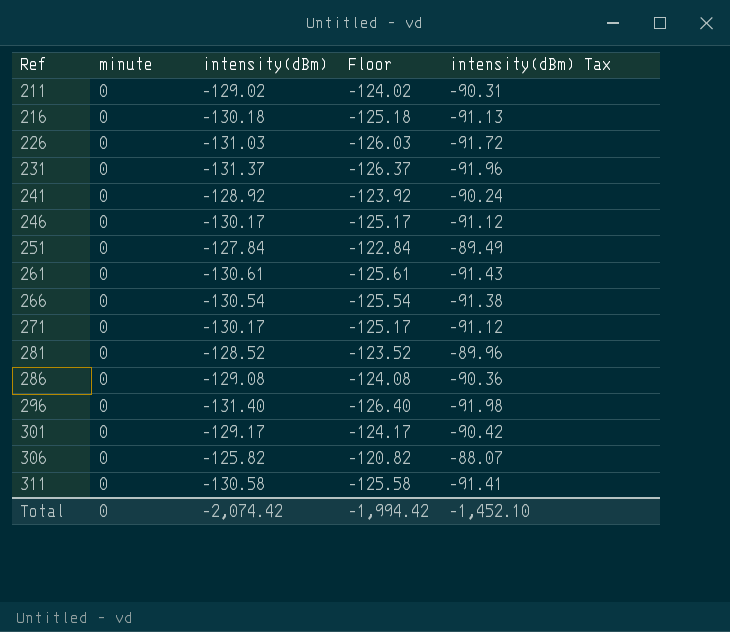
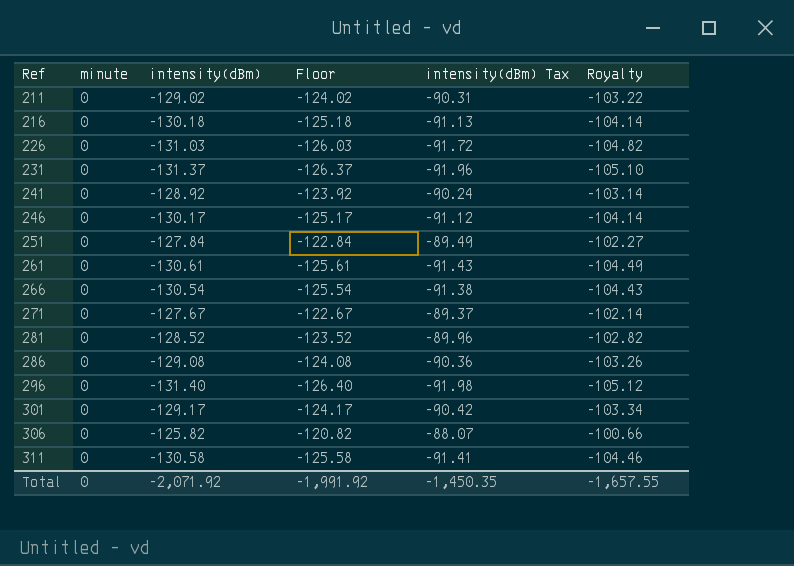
column Royalty | formula: none -> [intensity(dBm)] * 0.8
271 | intensity(dBm): -130.17 -> -127.67
271 | Floor: -125.17 -> -122.67
271 | intensity(dBm) Tax: -91.12 -> -89.37
Total | intensity(dBm): -2,074.42 -> -2,071.92
Total | Floor: -1,994.42 -> -1,991.92
Total | intensity(dBm) Tax: -1,452.10 -> -1,450.35

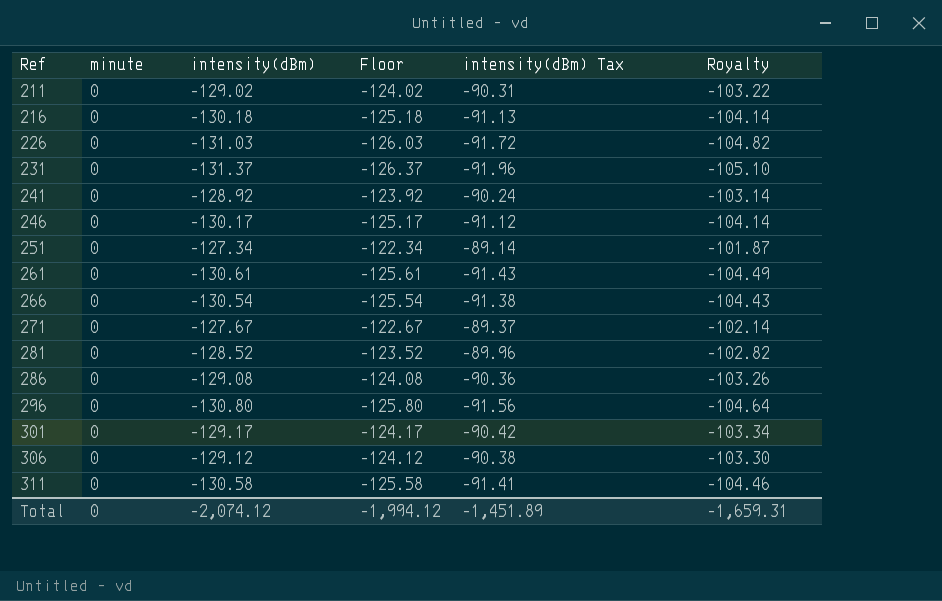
251 | intensity(dBm): -127.84 -> -127.34
251 | Floor: -122.84 -> -122.34
251 | intensity(dBm) Tax: -89.49 -> -89.14
251 | Royalty: -102.27 -> -101.87
296 | intensity(dBm): -131.40 -> -130.80
296 | Floor: -126.40 -> -125.80
296 | intensity(dBm) Tax: -91.98 -> -91.56
296 | Royalty: -105.12 -> -104.64
306 | intensity(dBm): -125.82 -> -129.12
306 | Floor: -120.82 -> -124.12
306 | intensity(dBm) Tax: -88.07 -> -90.38
306 | Royalty: -100.66 -> -103.30
Total | intensity(dBm): -2,071.92 -> -2,074.12
Total | Floor: -1,991.92 -> -1,994.12
Total | intensity(dBm) Tax: -1,450.35 -> -1,451.89
Total | Royalty: -1,657.55 -> -1,659.31

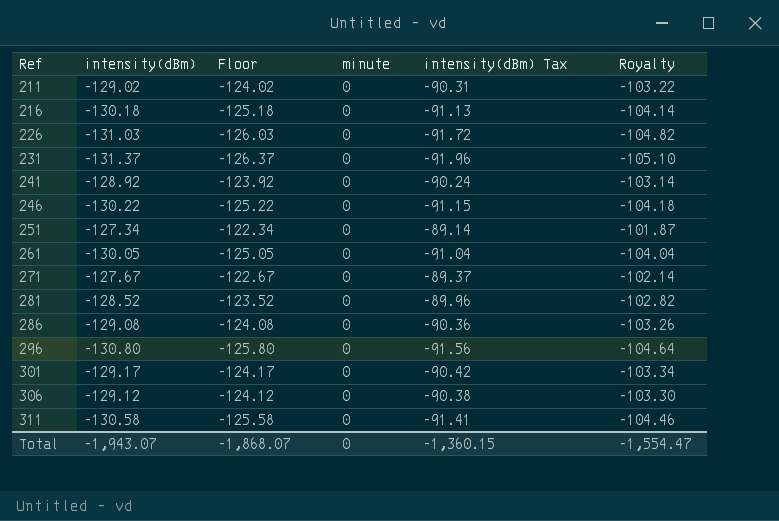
column minute | position: 2 -> 4
row 266: 0 | -130.54 | -125.54 | -91.38 | -104.43 -> none
246 | intensity(dBm): -130.17 -> -130.22
246 | Floor: -125.17 -> -125.22
246 | intensity(dBm) Tax: -91.12 -> -91.15
246 | Royalty: -104.14 -> -104.18
261 | intensity(dBm): -130.61 -> -130.05
261 | Floor: -125.61 -> -125.05
261 | intensity(dBm) Tax: -91.43 -> -91.04
261 | Royalty: -104.49 -> -104.04
Total | intensity(dBm): -2,074.12 -> -1,943.07
Total | Floor: -1,994.12 -> -1,868.07
Total | intensity(dBm) Tax: -1,451.89 -> -1,360.15
Total | Royalty: -1,659.31 -> -1,554.47

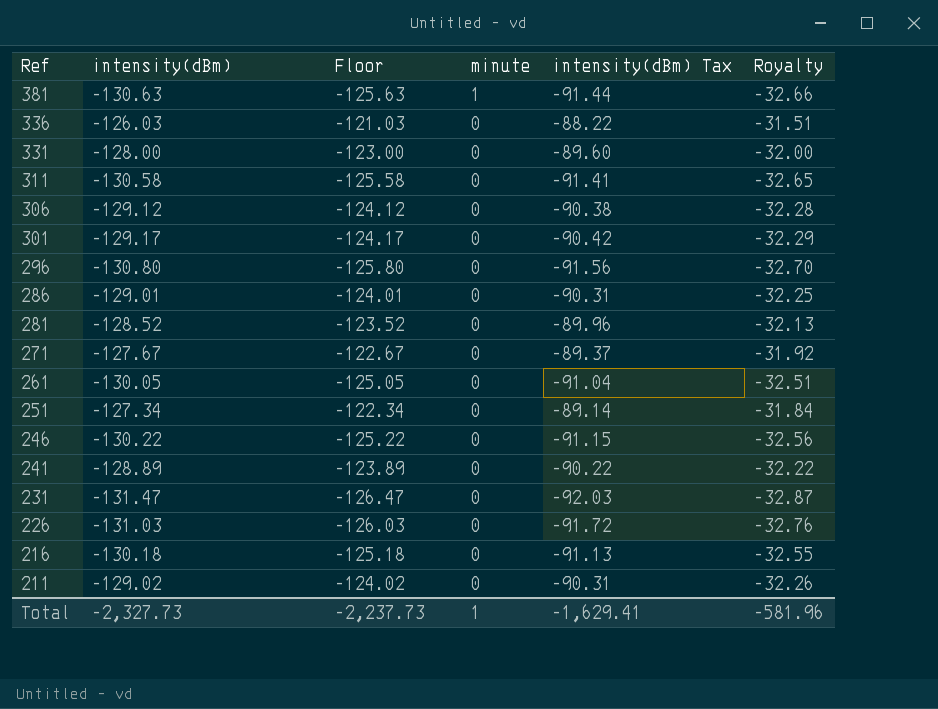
row order: Ref ascending -> Ref descending
column Royalty | formula: [intensity(dBm)] * 0.8 -> [intensity(dBm)] * 0.25
row 381: none -> -130.63 | -125.63 | 1 | -91.44 | -32.66
row 336: none -> -126.03 | -121.03 | 0 | -88.22 | -31.51
row 331: none -> -128.00 | -123.00 | 0 | -89.60 | -32.00
286 | intensity(dBm): -129.08 -> -129.01
286 | Floor: -124.08 -> -124.01
286 | intensity(dBm) Tax: -90.36 -> -90.31
241 | intensity(dBm): -128.92 -> -128.89
241 | Floor: -123.92 -> -123.89
241 | intensity(dBm) Tax: -90.24 -> -90.22
231 | intensity(dBm): -131.37 -> -131.47
231 | Floor: -126.37 -> -126.47
231 | intensity(dBm) Tax: -91.96 -> -92.03
Total | intensity(dBm): -1,943.07 -> -2,327.73
Total | Floor: -1,868.07 -> -2,237.73
Total | minute: 0 -> 1
Total | intensity(dBm) Tax: -1,360.15 -> -1,629.41
Total | Royalty: -1,554.47 -> -581.96

